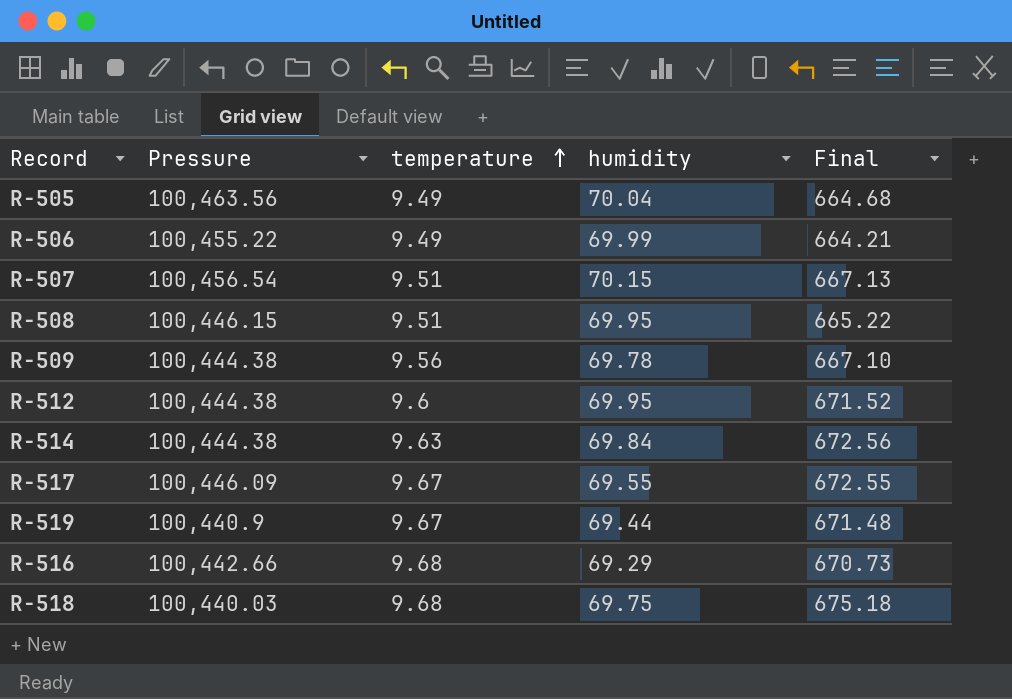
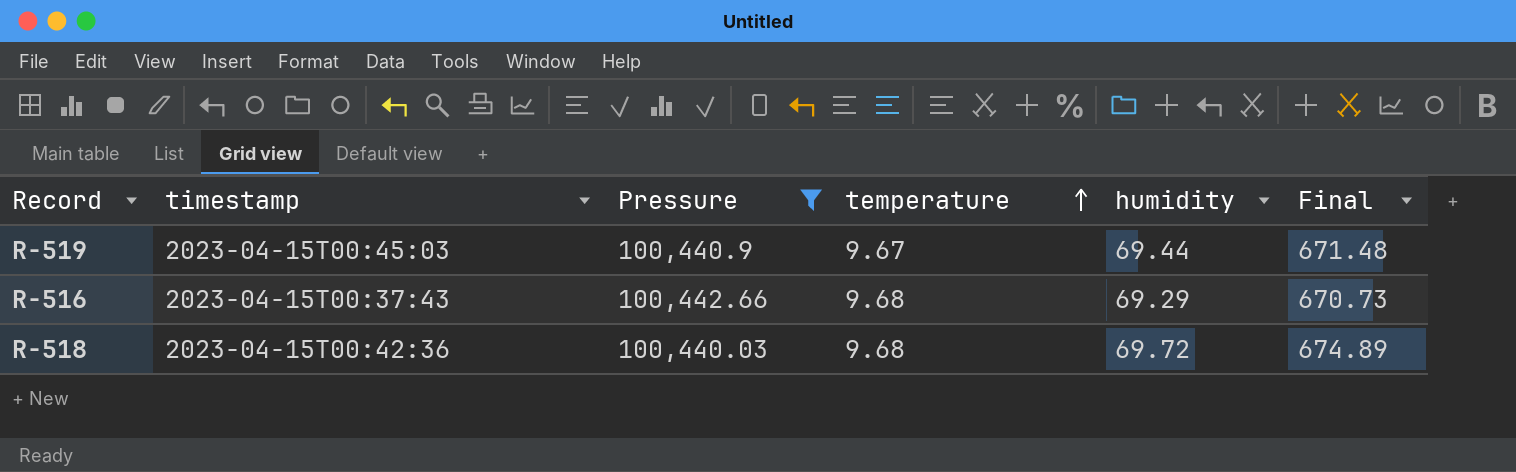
filter: none -> Pressure <= 100,442.66
column timestamp | position: none -> 2
R-518 | humidity: 69.75 -> 69.72
R-518 | Final: 675.18 -> 674.89

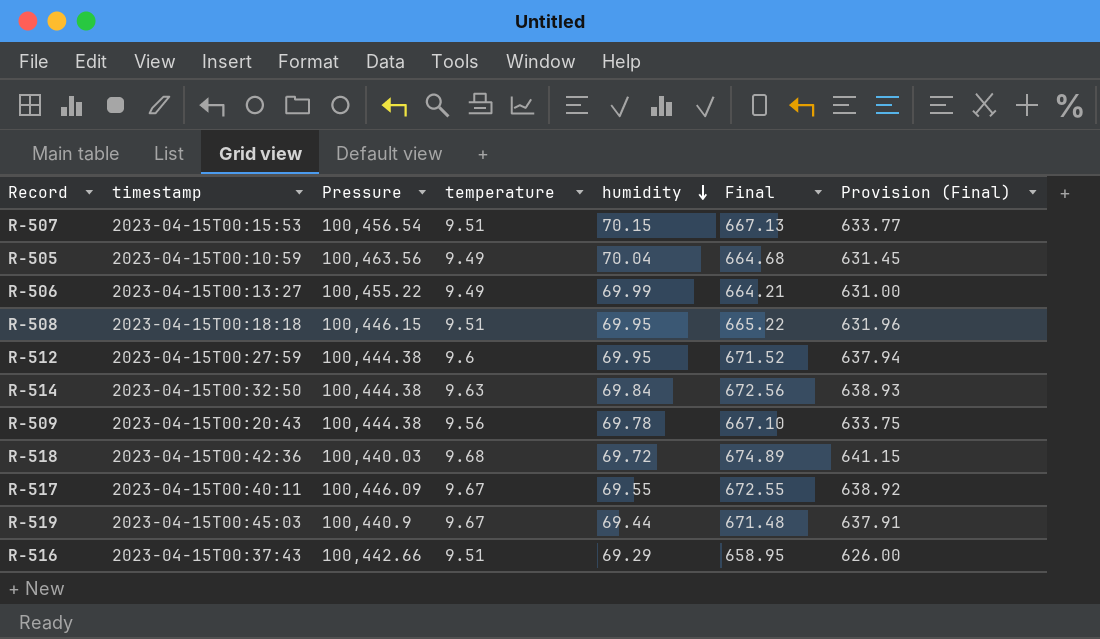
filter: Pressure <= 100,442.66 -> none
row order: temperature ascending -> humidity descending
column Provision (Final) | formula: none -> [Final] * 0.95
R-516 | temperature: 9.68 -> 9.51
R-516 | Final: 670.73 -> 658.95

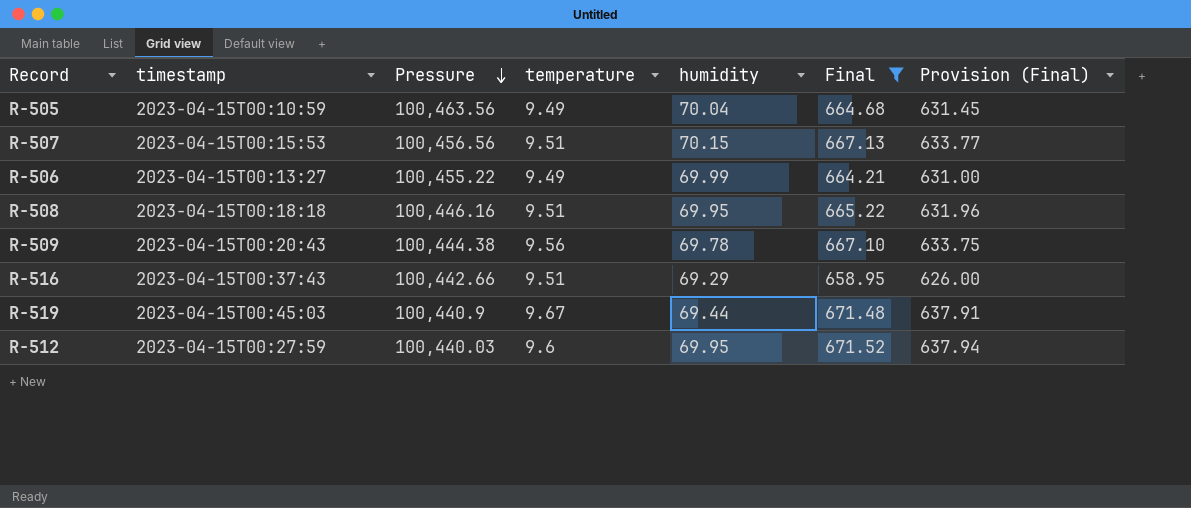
filter: none -> Final <= 671.52
row order: humidity descending -> Pressure descending
R-507 | Pressure: 100,456.54 -> 100,456.56
R-508 | Pressure: 100,446.15 -> 100,446.16
R-512 | Pressure: 100,444.38 -> 100,440.03

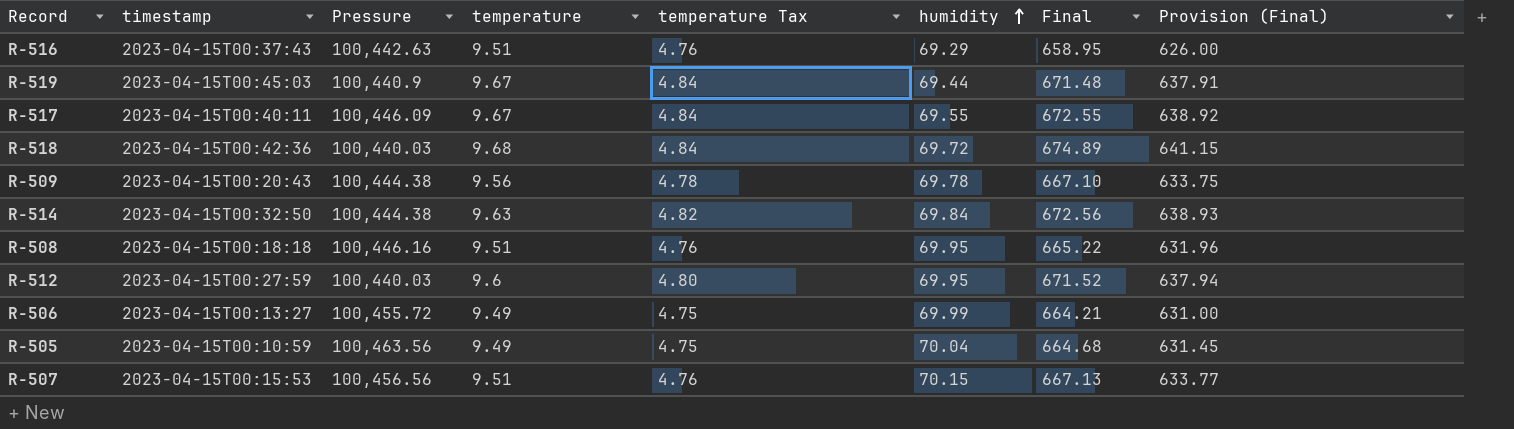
filter: Final <= 671.52 -> none
row order: Pressure descending -> humidity ascending
column temperature Tax | formula: none -> [temperature] * 0.5
R-516 | Pressure: 100,442.66 -> 100,442.63
R-506 | Pressure: 100,455.22 -> 100,455.72

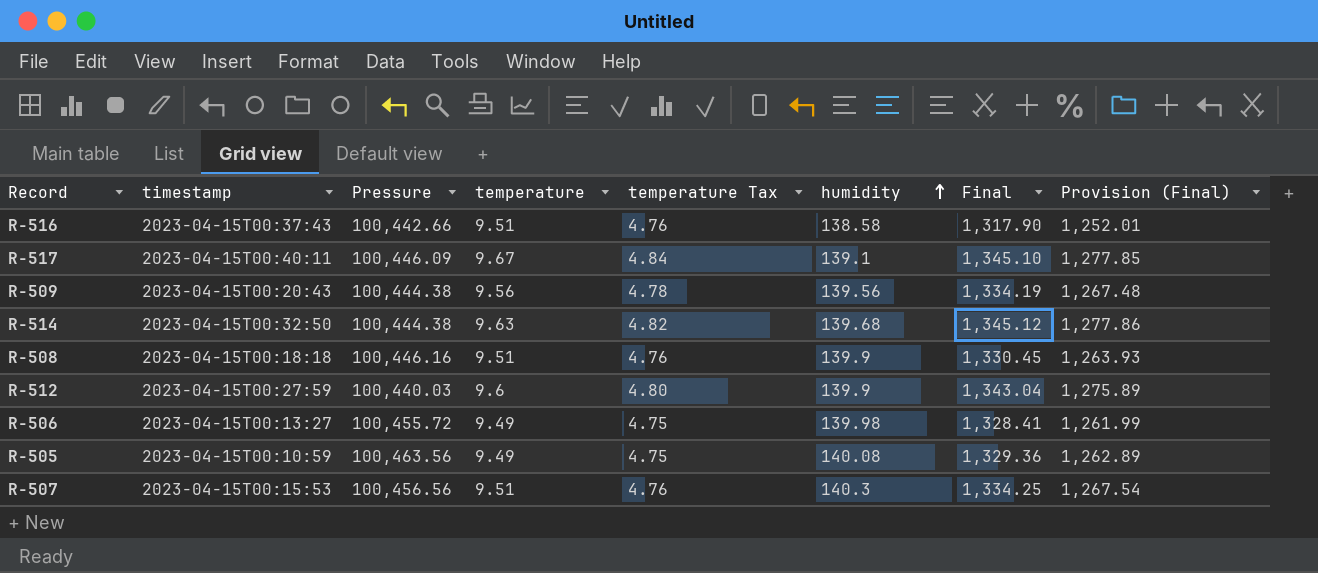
row R-519: 2023-04-15T00:45:03 | 100,440.9 | 9.67 | 4.84 | 69.44 | 671.48 | 637.91 -> none
row R-518: 2023-04-15T00:42:36 | 100,440.03 | 9.68 | 4.84 | 69.72 | 674.89 | 641.15 -> none
R-516 | Pressure: 100,442.63 -> 100,442.66
R-516 | humidity: 69.29 -> 138.58
R-516 | Final: 658.95 -> 1,317.90
R-516 | Provision (Final): 626.00 -> 1,252.01
R-517 | humidity: 69.55 -> 139.1
R-517 | Final: 672.55 -> 1,345.10
R-517 | Provision (Final): 638.92 -> 1,277.85
R-509 | humidity: 69.78 -> 139.56
R-509 | Final: 667.10 -> 1,334.19
R-509 | Provision (Final): 633.75 -> 1,267.48
R-514 | humidity: 69.84 -> 139.68
R-514 | Final: 672.56 -> 1,345.12
R-514 | Provision (Final): 638.93 -> 1,277.86
R-508 | humidity: 69.95 -> 139.9
R-508 | Final: 665.22 -> 1,330.45
R-508 | Provision (Final): 631.96 -> 1,263.93
R-512 | humidity: 69.95 -> 139.9
R-512 | Final: 671.52 -> 1,343.04
R-512 | Provision (Final): 637.94 -> 1,275.89
R-506 | humidity: 69.99 -> 139.98
R-506 | Final: 664.21 -> 1,328.41
R-506 | Provision (Final): 631.00 -> 1,261.99
R-505 | humidity: 70.04 -> 140.08
R-505 | Final: 664.68 -> 1,329.36
R-505 | Provision (Final): 631.45 -> 1,262.89
R-507 | humidity: 70.15 -> 140.3
R-507 | Final: 667.13 -> 1,334.25
R-507 | Provision (Final): 633.77 -> 1,267.54

